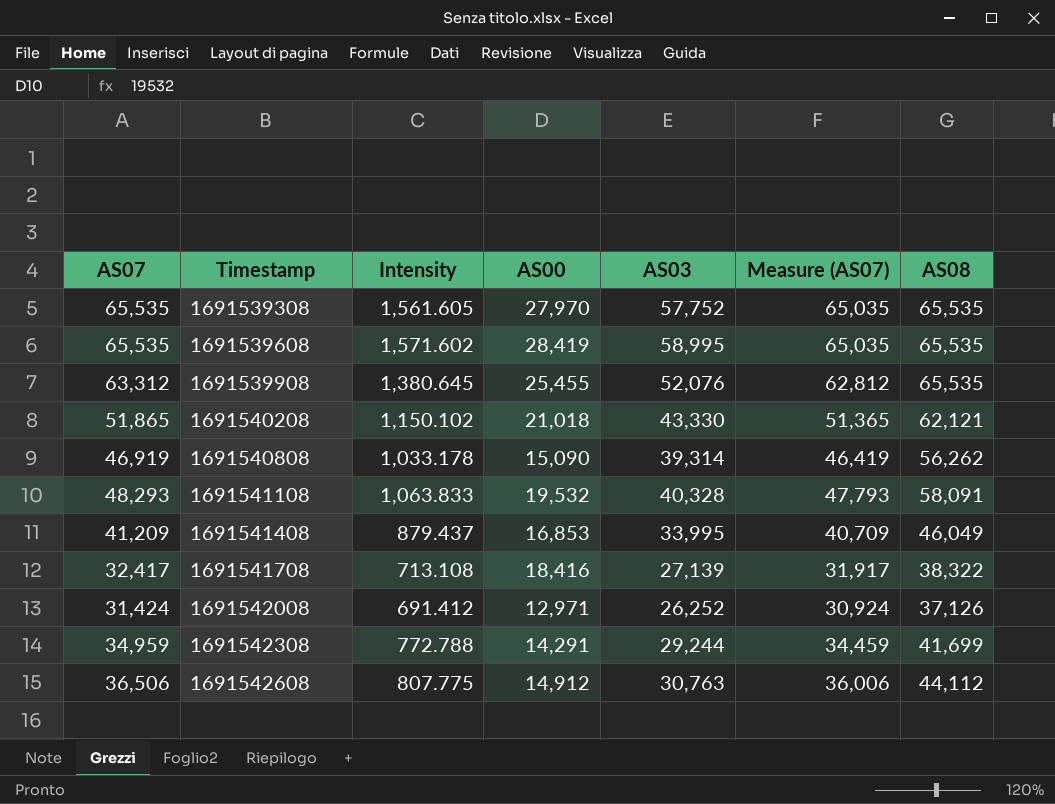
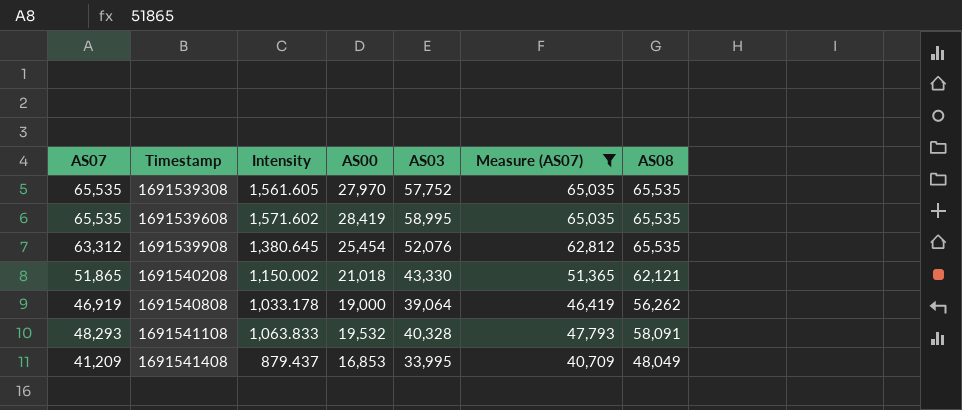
filter: none -> Measure (AS07) >= 40,709
1691539908 | AS00: 25,455 -> 25,454
1691540208 | Intensity: 1,150.102 -> 1,150.002
1691540808 | AS00: 15,090 -> 19,000
1691540808 | AS03: 39,314 -> 39,064
1691541408 | AS08: 46,049 -> 48,049

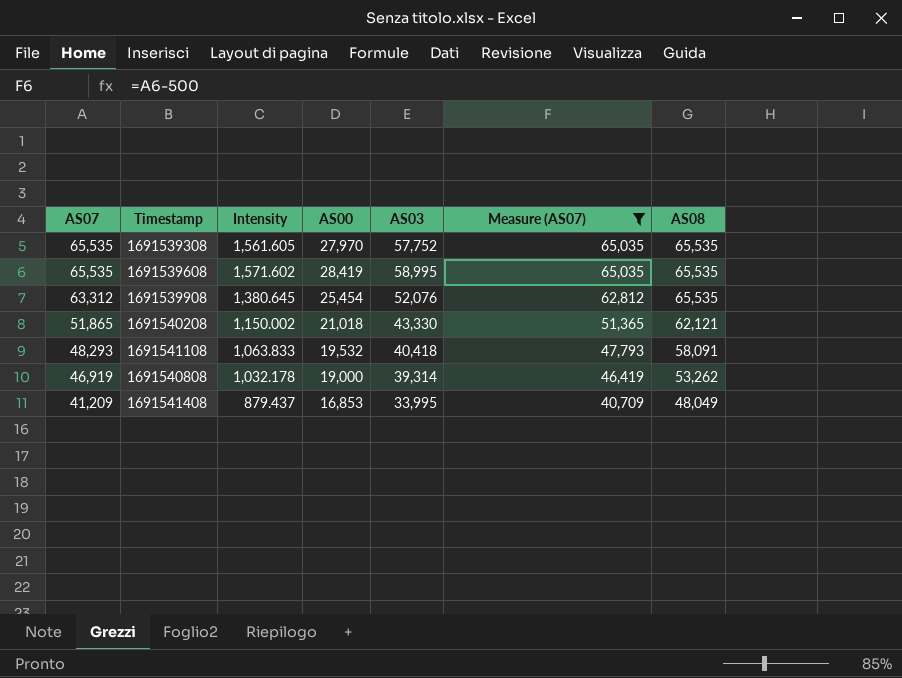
row order: Timestamp ascending -> AS07 descending
1691541108 | AS03: 40,328 -> 40,418
1691540808 | Intensity: 1,033.178 -> 1,032.178
1691540808 | AS03: 39,064 -> 39,314
1691540808 | AS08: 56,262 -> 53,262

